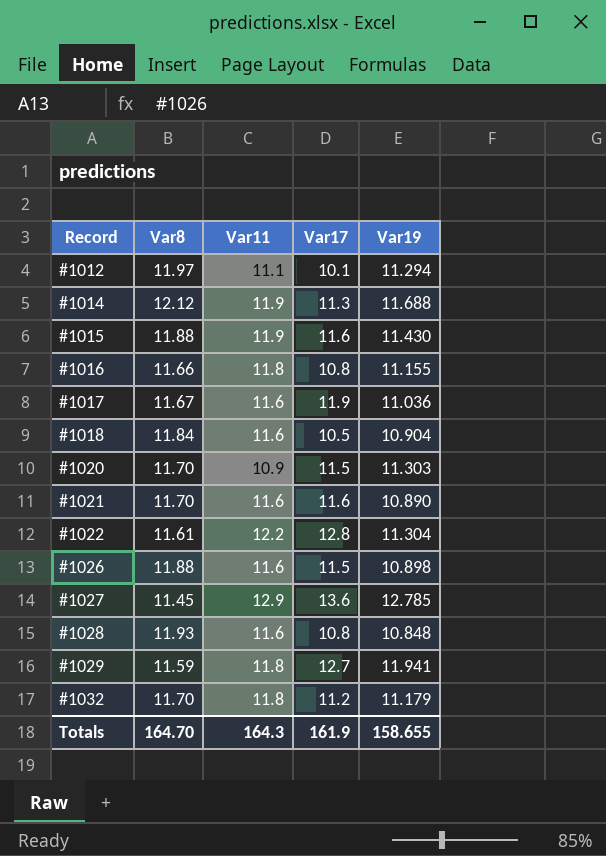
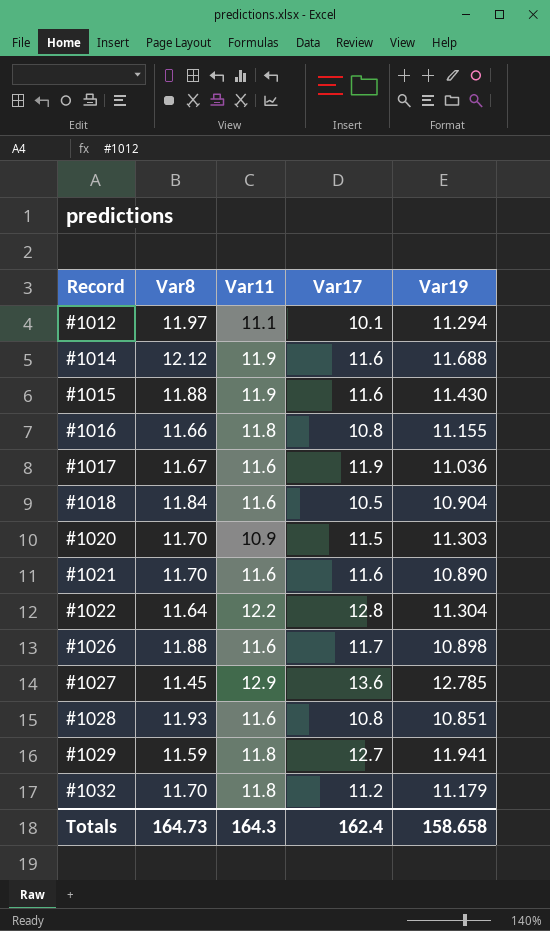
#1014 | Var17: 11.3 -> 11.6
#1022 | Var8: 11.61 -> 11.64
#1026 | Var17: 11.5 -> 11.7
#1028 | Var19: 10.848 -> 10.851
Totals | Var8: 164.70 -> 164.73
Totals | Var17: 161.9 -> 162.4
Totals | Var19: 158.655 -> 158.658

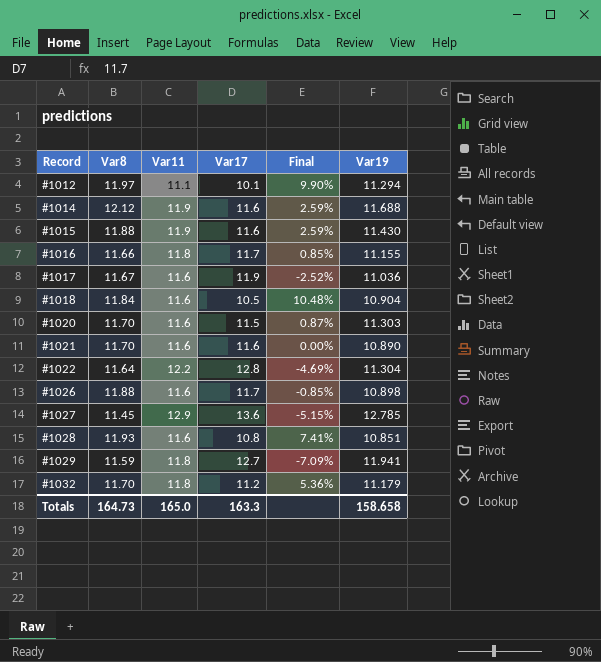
column Final | formula: none -> ([Var11] - [Var17]) / [Var17]
#1016 | Var17: 10.8 -> 11.7
#1020 | Var11: 10.9 -> 11.6
Totals | Var11: 164.3 -> 165.0
Totals | Var17: 162.4 -> 163.3

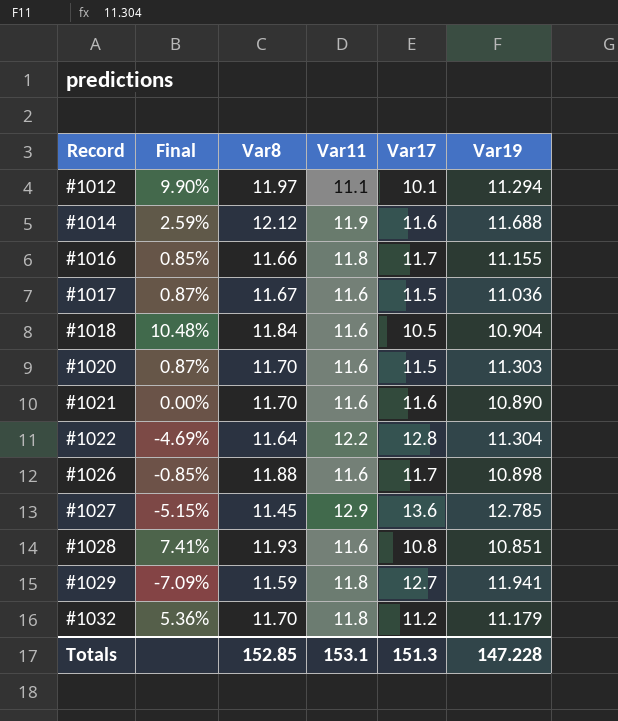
column Final | position: 5 -> 2
row #1015: 11.88 | 11.9 | 11.6 | 2.59% | 11.430 -> none
#1017 | Final: -2.52% -> 0.87%
#1017 | Var17: 11.9 -> 11.5
Totals | Var8: 164.73 -> 152.85
Totals | Var11: 165.0 -> 153.1
Totals | Var17: 163.3 -> 151.3
Totals | Var19: 158.658 -> 147.228

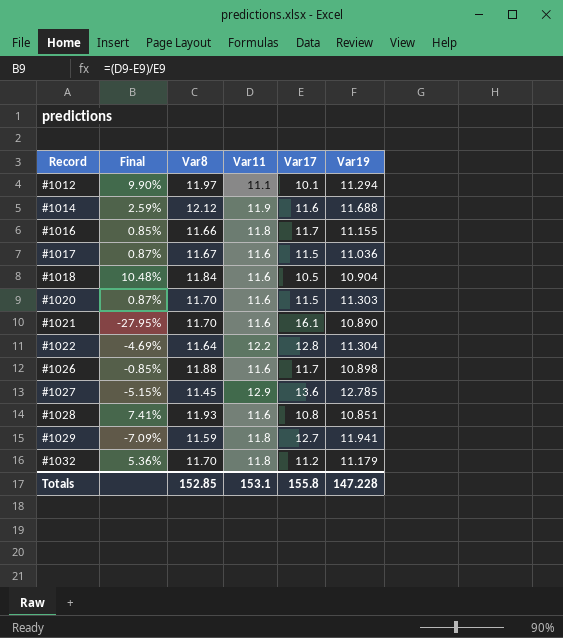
#1021 | Final: 0.00% -> -27.95%
#1021 | Var17: 11.6 -> 16.1
Totals | Var17: 151.3 -> 155.8

